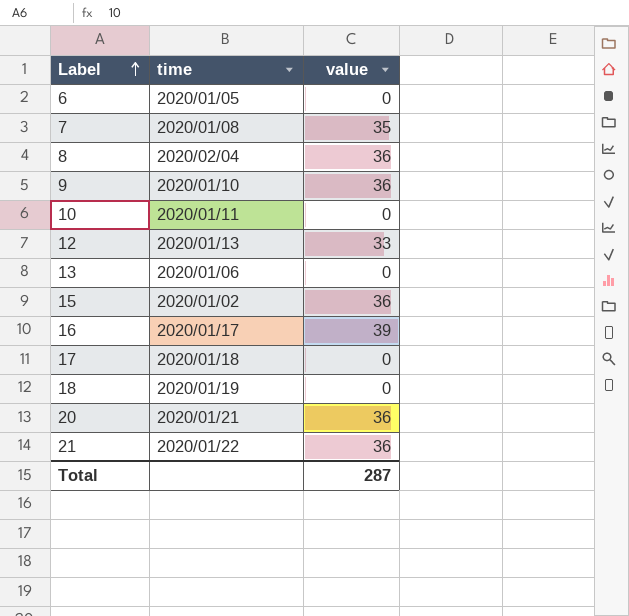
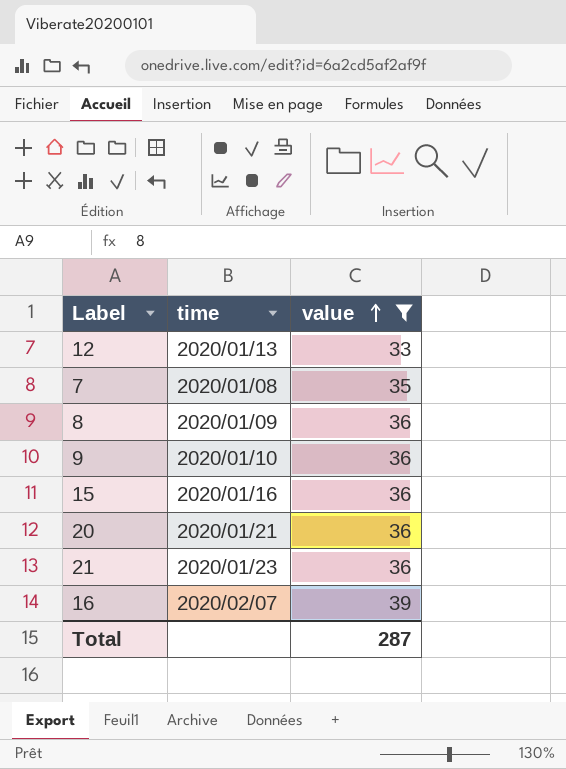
filter: none -> value != 0
row order: Label ascending -> value ascending
8 | time: 2020/02/04 -> 2020/01/09
15 | time: 2020/01/02 -> 2020/01/16
21 | time: 2020/01/22 -> 2020/01/23
16 | time: 2020/01/17 -> 2020/02/07

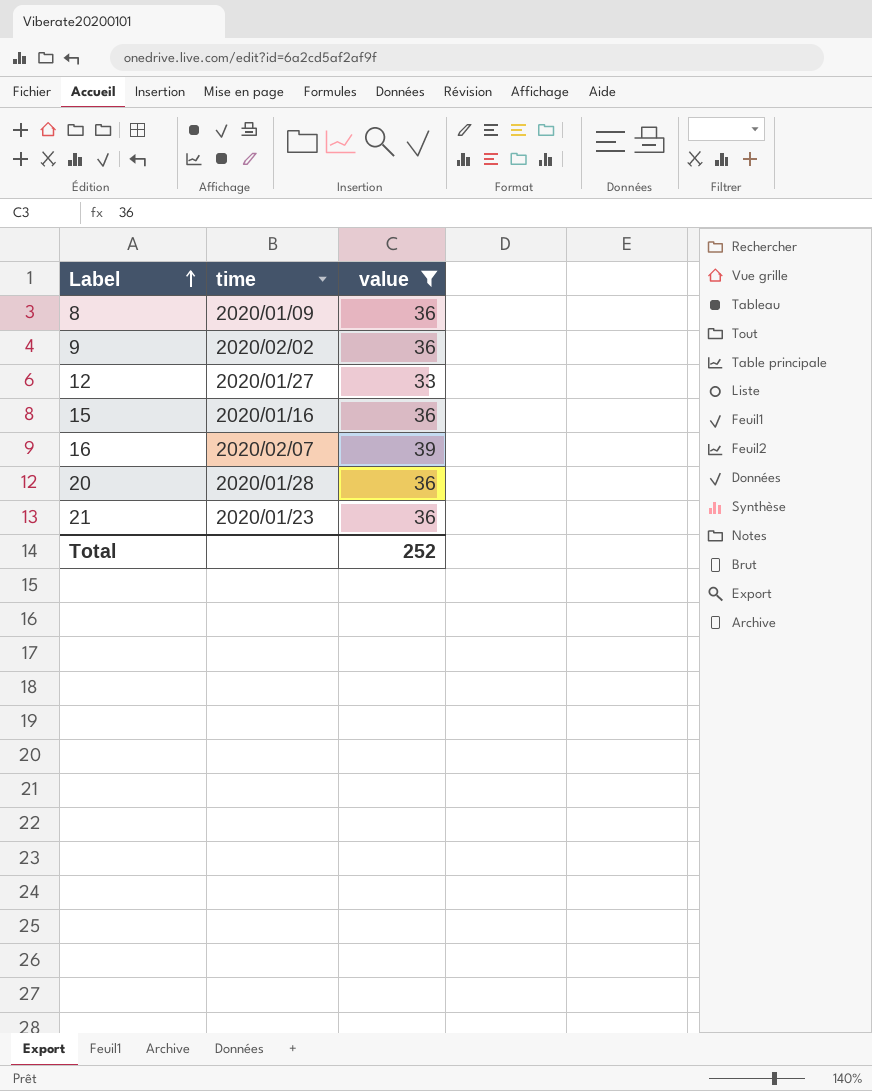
row order: value ascending -> Label ascending
row 7: 2020/01/08 | 35 -> none
9 | time: 2020/01/10 -> 2020/02/02
12 | time: 2020/01/13 -> 2020/01/27
20 | time: 2020/01/21 -> 2020/01/28
Total | value: 287 -> 252

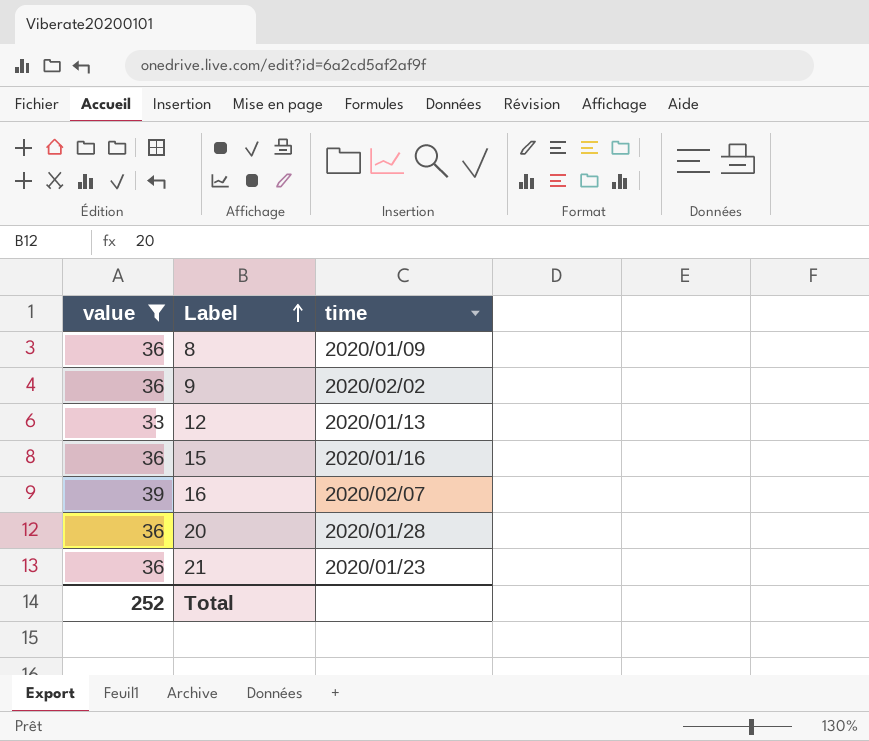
column value | position: 3 -> 1
12 | time: 2020/01/27 -> 2020/01/13

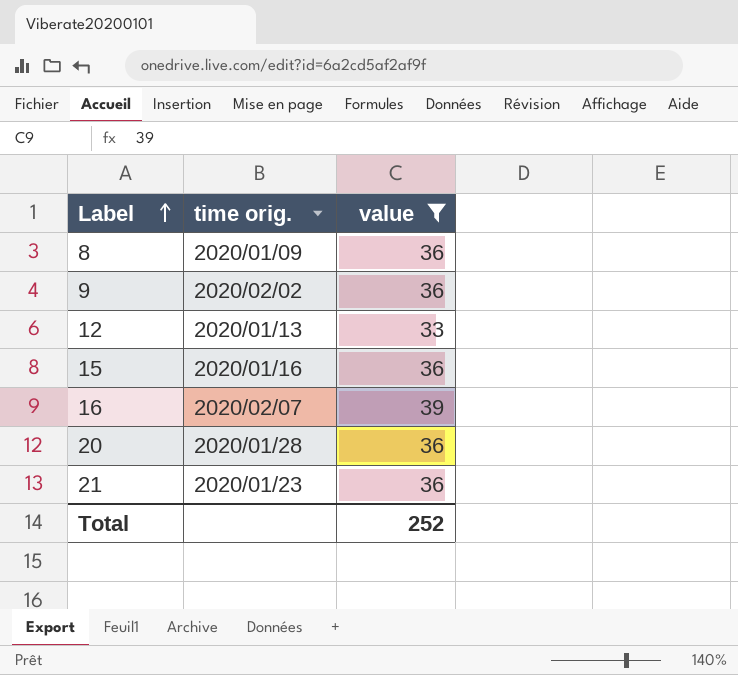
column name: time -> time orig.
column value | position: 1 -> 3

